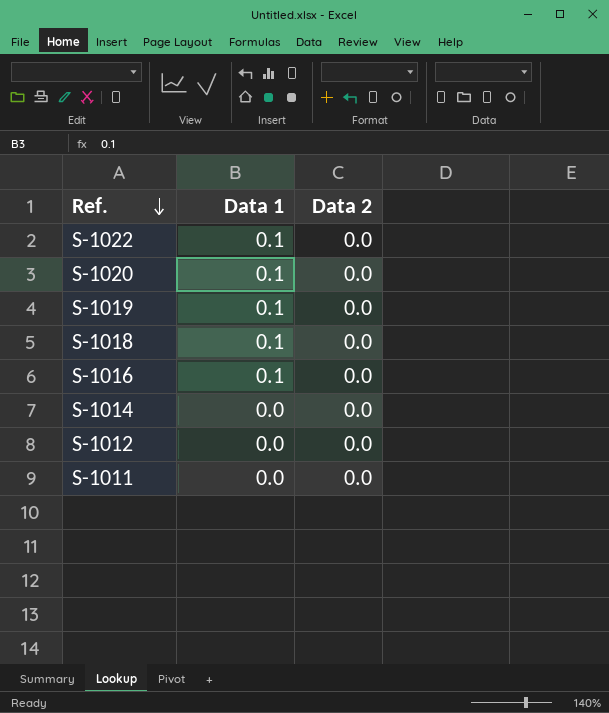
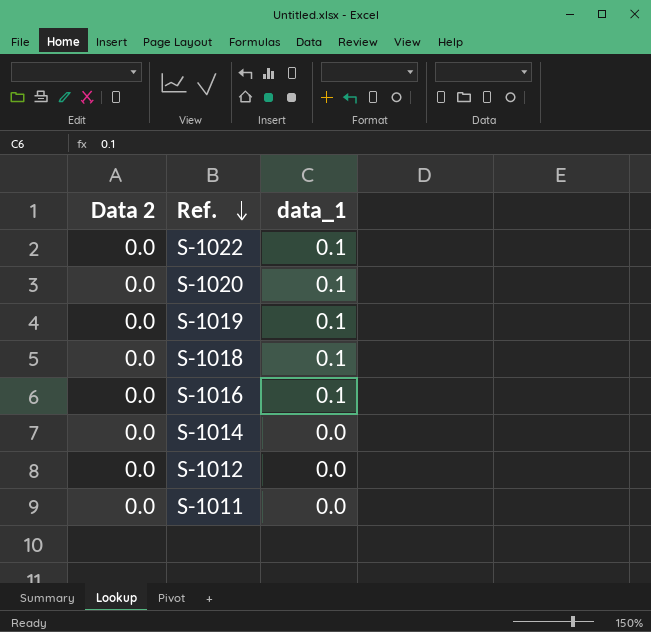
column Data 2 | position: 3 -> 1
column name: Data 1 -> data_1

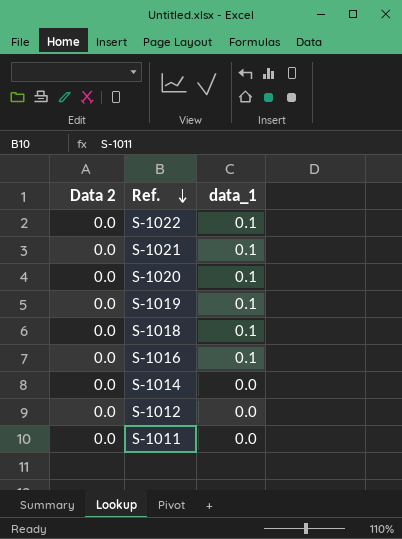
row S-1021: none -> 0.0 | 0.1

